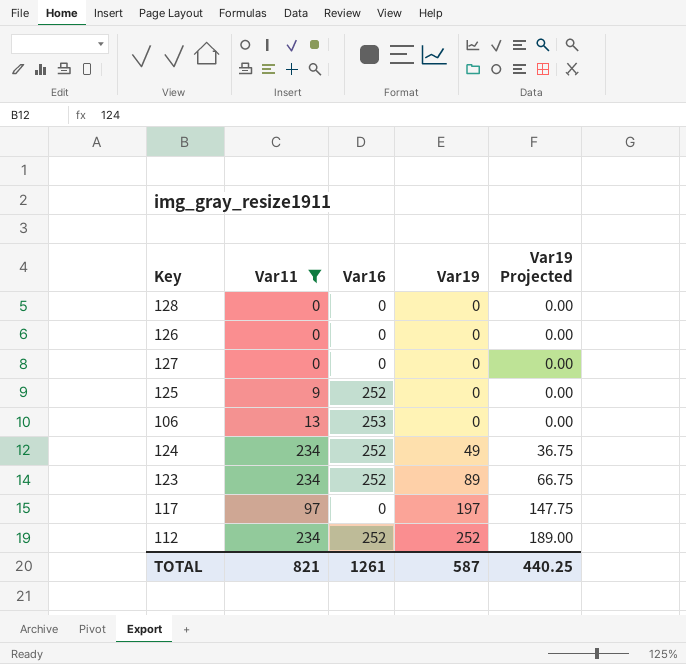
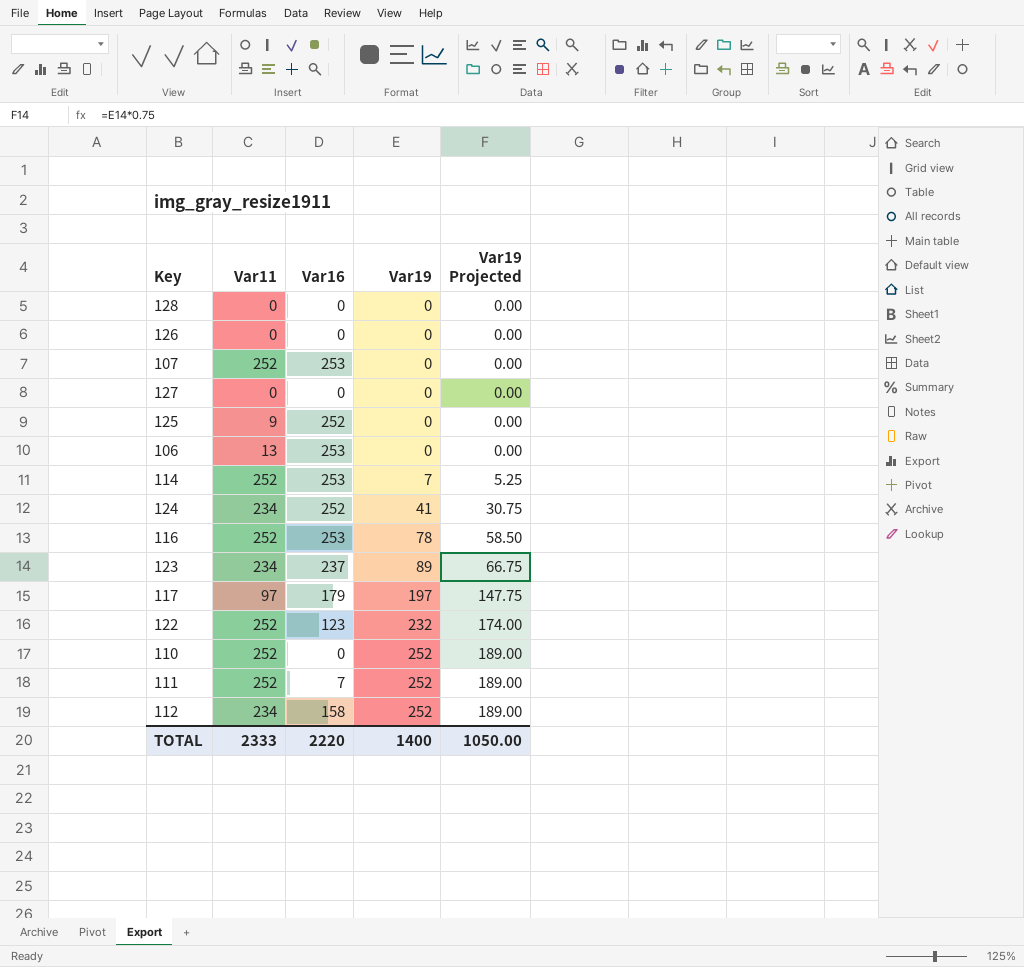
filter: Var11 != 252 -> none
124 | Var19: 49 -> 41
124 | Var19 Projected: 36.75 -> 30.75
123 | Var16: 252 -> 237
117 | Var16: 0 -> 179
112 | Var16: 252 -> 158
TOTAL | Var11: 821 -> 2333
TOTAL | Var16: 1261 -> 2220
TOTAL | Var19: 587 -> 1400
TOTAL | Var19 Projected: 440.25 -> 1050.00

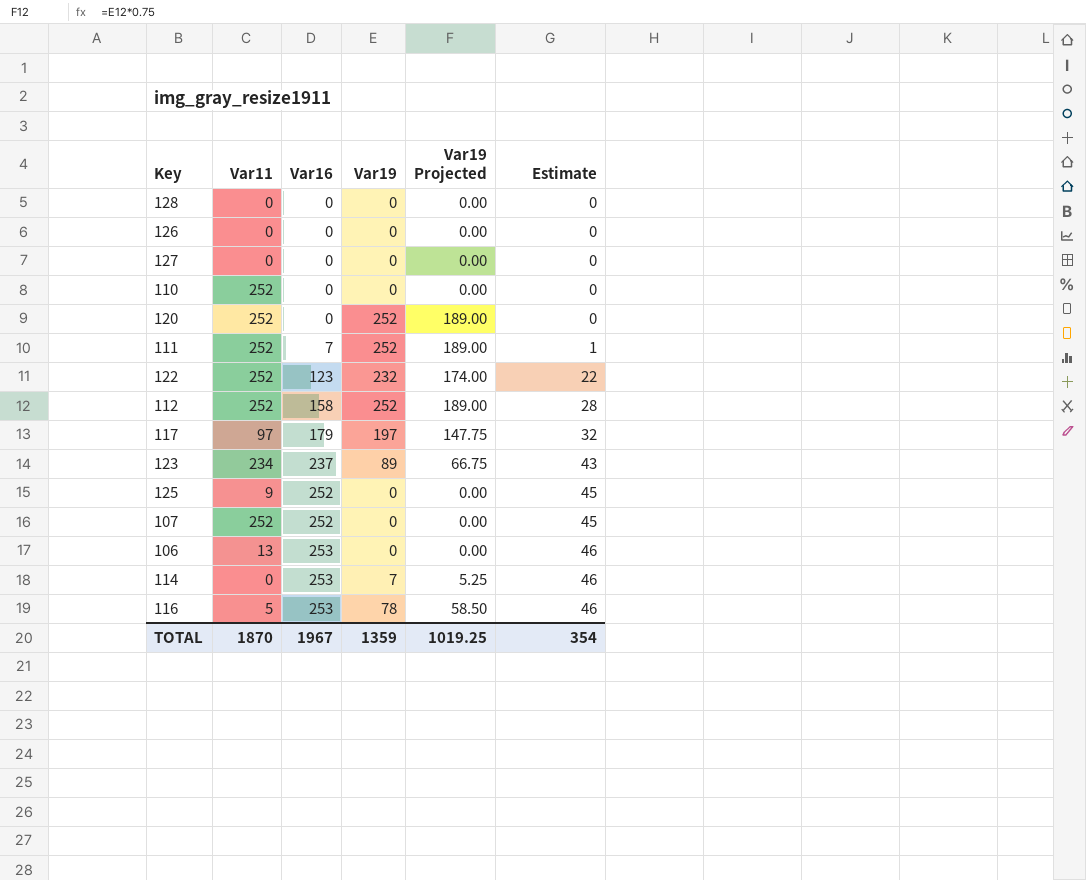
row order: Var19 ascending -> Var16 ascending
column Estimate | formula: none -> [Var16] * 0.18
row 124: 234 | 252 | 41 | 30.75 -> none
110 | Var19: 252 -> 0
110 | Var19 Projected: 189.00 -> 0.00
row 120: none -> 252 | 0 | 252 | 189.00 | 0
112 | Var11: 234 -> 252
107 | Var16: 253 -> 252
114 | Var11: 252 -> 0
116 | Var11: 252 -> 5
TOTAL | Var11: 2333 -> 1870
TOTAL | Var16: 2220 -> 1967
TOTAL | Var19: 1400 -> 1359
TOTAL | Var19 Projected: 1050.00 -> 1019.25

